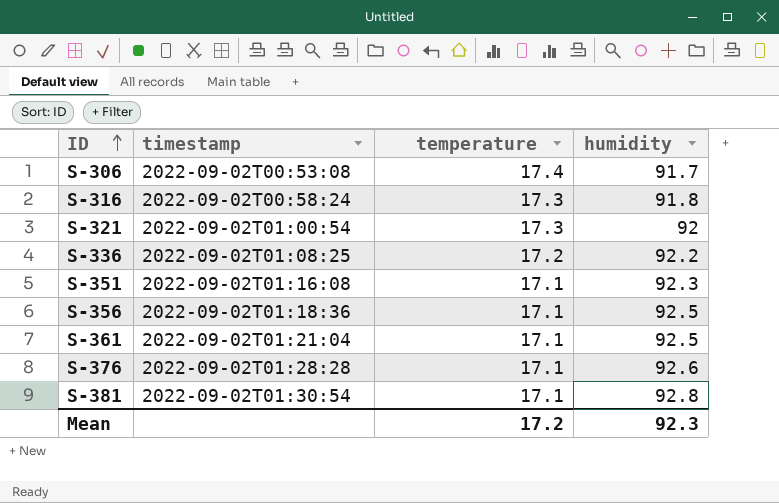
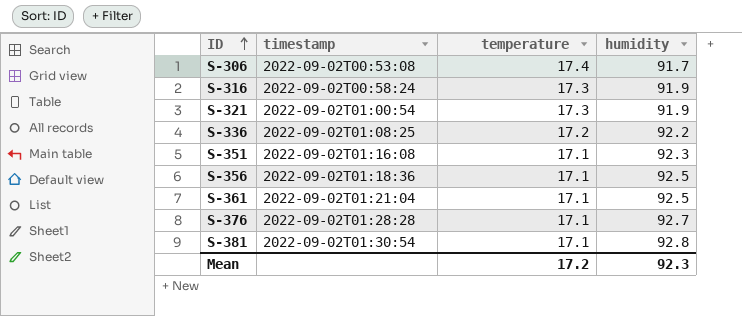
S-316 | humidity: 91.8 -> 91.9
S-321 | humidity: 92 -> 91.9
S-376 | humidity: 92.6 -> 92.7

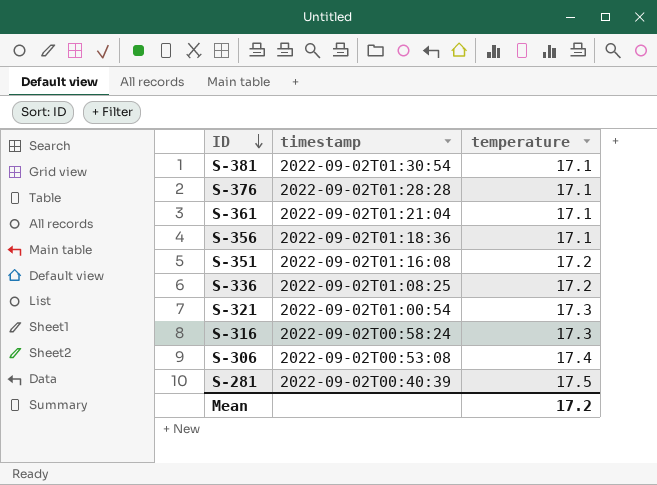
row order: ID ascending -> ID descending
column humidity | position: 4 -> none
S-351 | temperature: 17.1 -> 17.2
row S-281: none -> 2022-09-02T00:40:39 | 17.5

